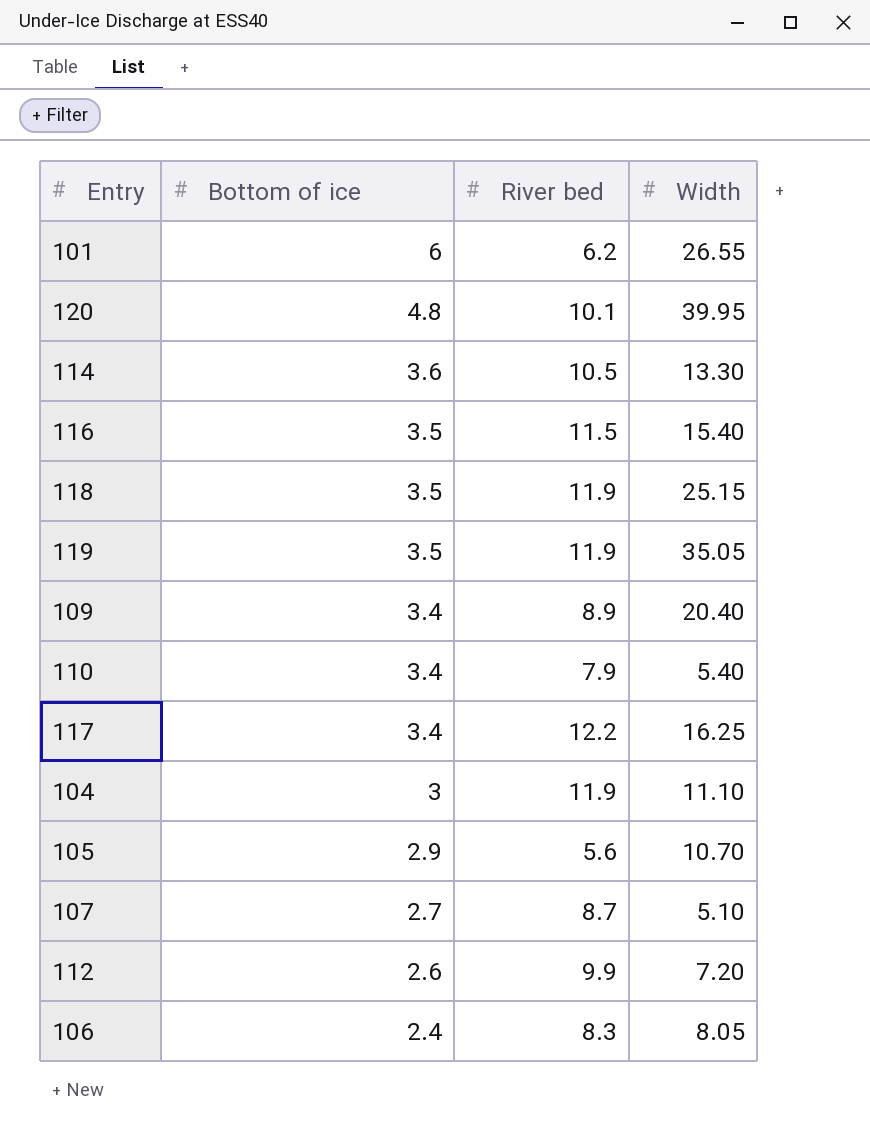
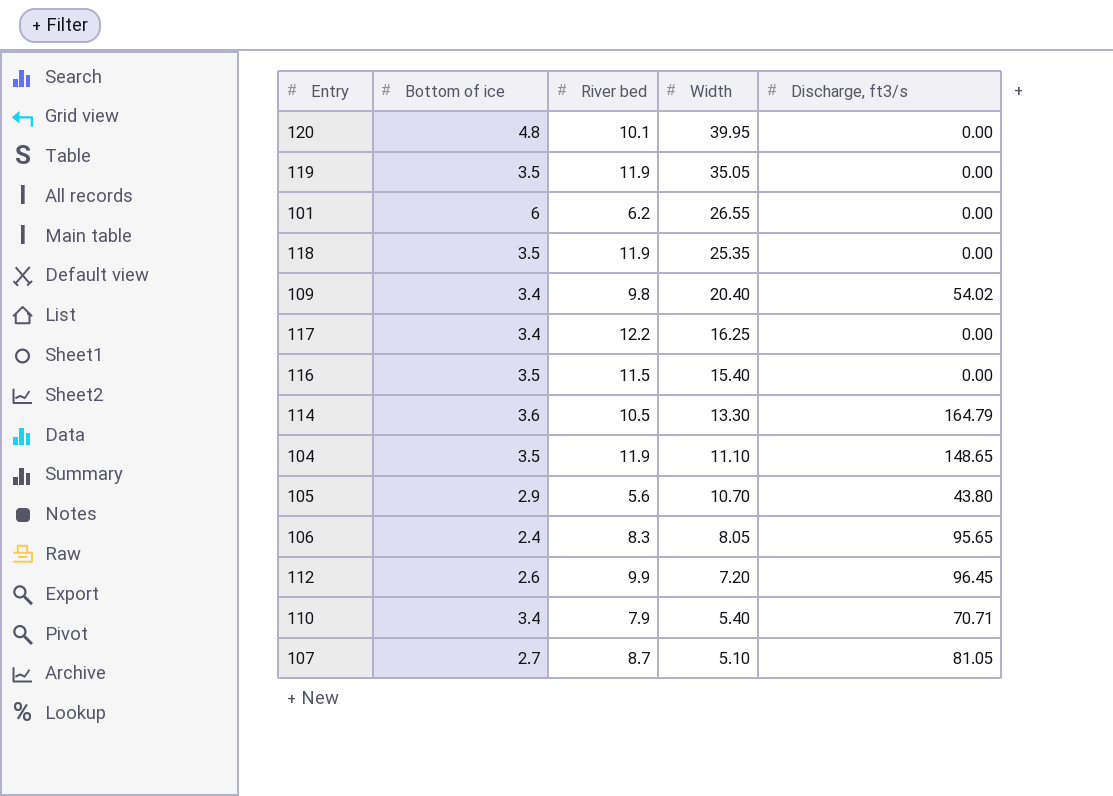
row order: Bottom of ice descending -> Width descending
column Discharge, ft3/s | position: none -> 5
118 | Width: 25.15 -> 25.35
109 | River bed: 8.9 -> 9.8
104 | Bottom of ice: 3 -> 3.5

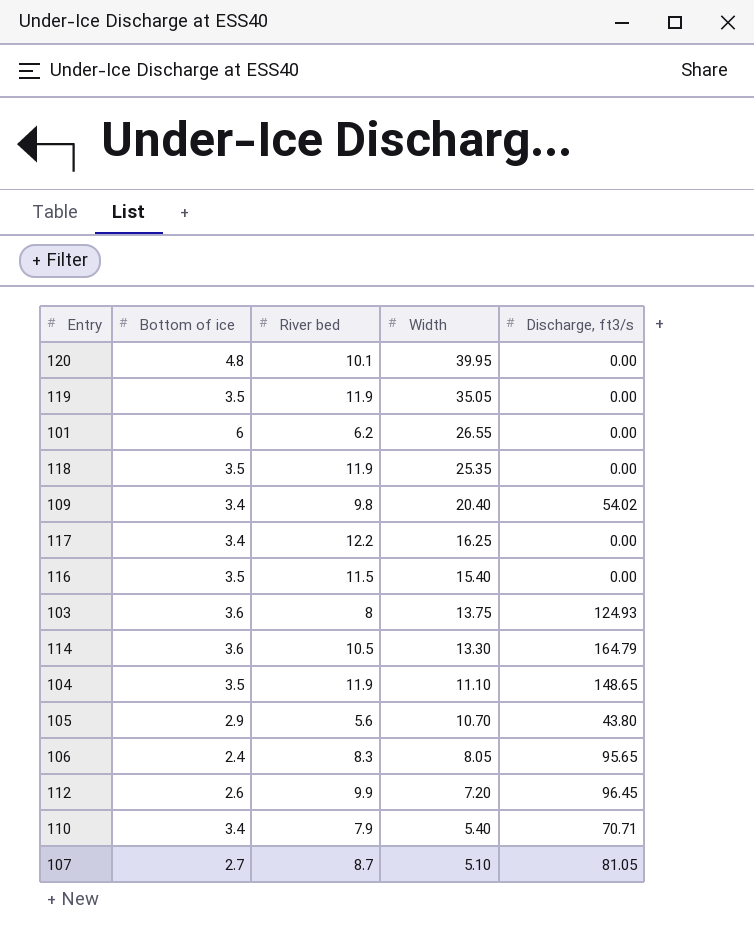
row 103: none -> 3.6 | 8 | 13.75 | 124.93

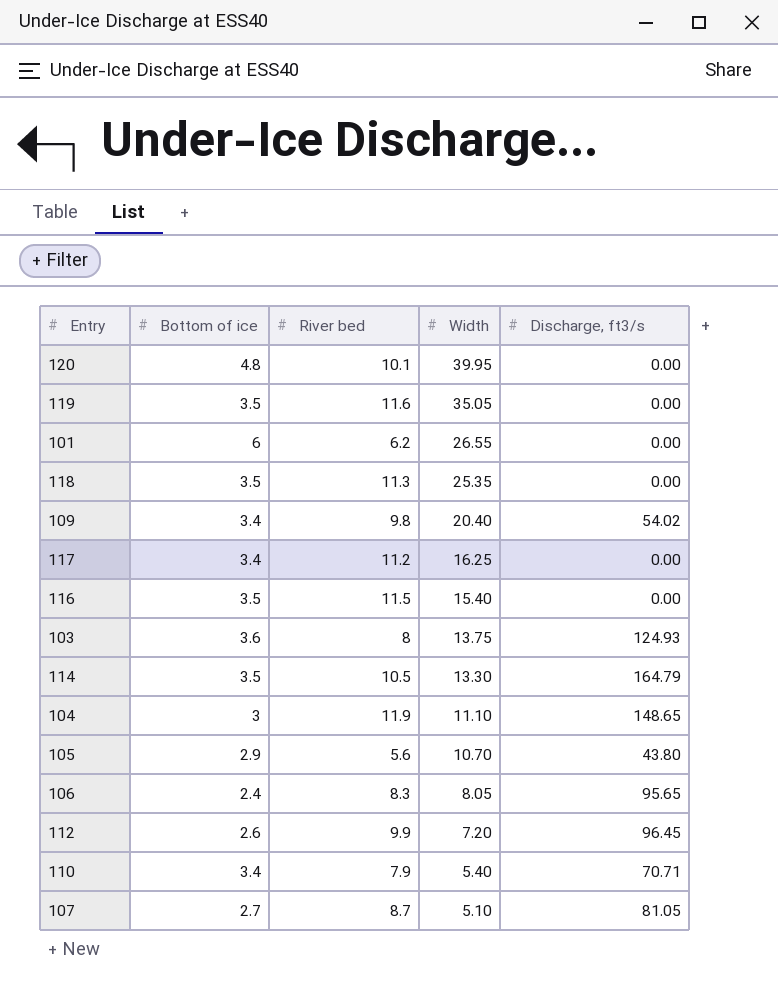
119 | River bed: 11.9 -> 11.6
118 | River bed: 11.9 -> 11.3
117 | River bed: 12.2 -> 11.2
114 | Bottom of ice: 3.6 -> 3.5
104 | Bottom of ice: 3.5 -> 3

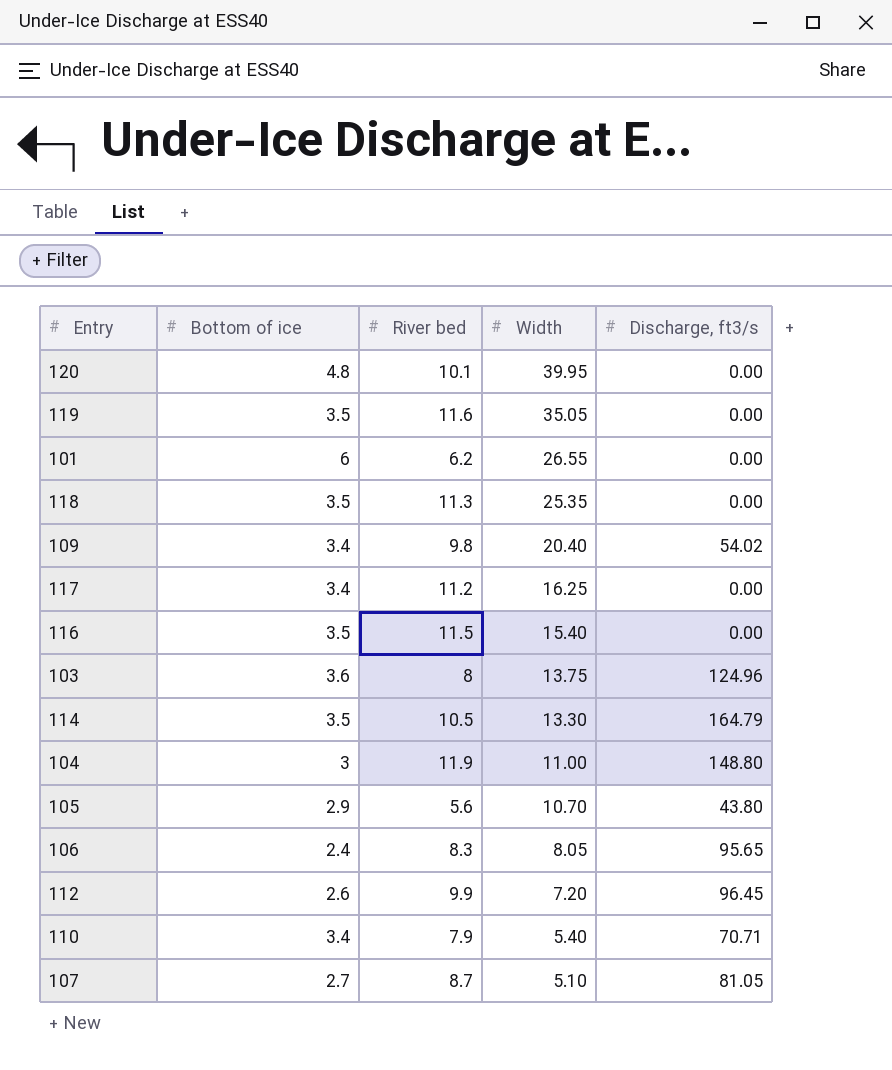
103 | Discharge, ft3/s: 124.93 -> 124.96
104 | Width: 11.10 -> 11.00
104 | Discharge, ft3/s: 148.65 -> 148.80

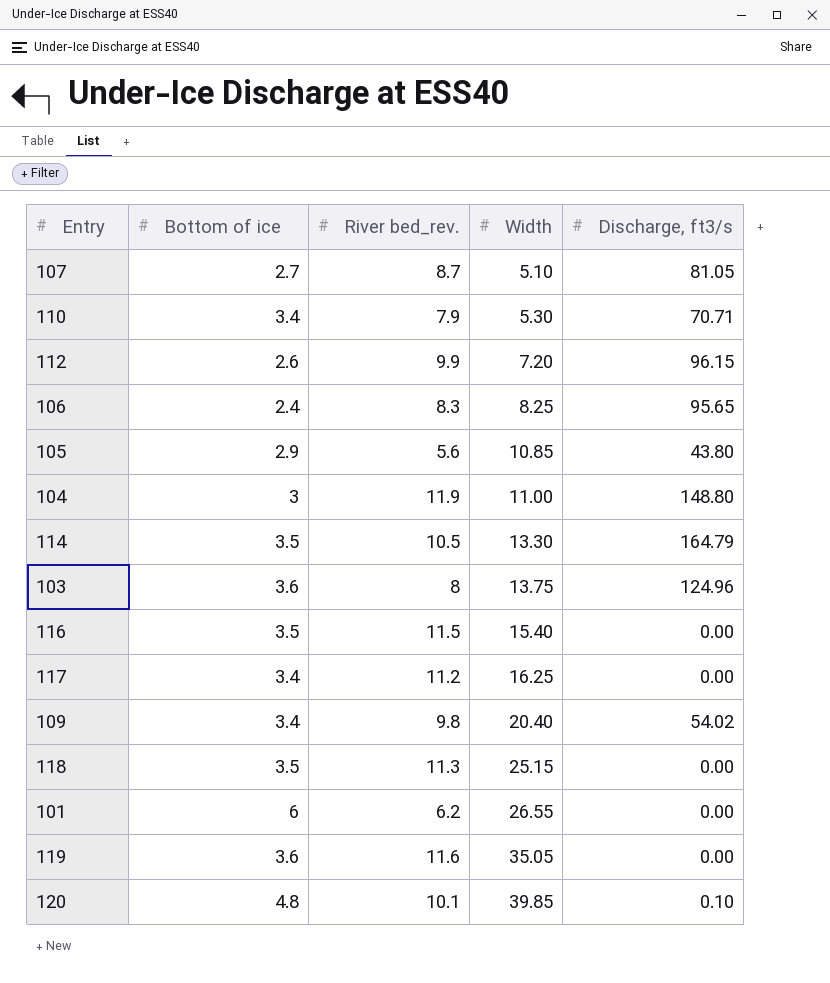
row order: Width descending -> Width ascending
column name: River bed -> River bed_rev.
110 | Width: 5.40 -> 5.30
112 | Discharge, ft3/s: 96.45 -> 96.15
106 | Width: 8.05 -> 8.25
105 | Width: 10.70 -> 10.85
118 | Width: 25.35 -> 25.15
119 | Bottom of ice: 3.5 -> 3.6
120 | Width: 39.95 -> 39.85
120 | Discharge, ft3/s: 0.00 -> 0.10

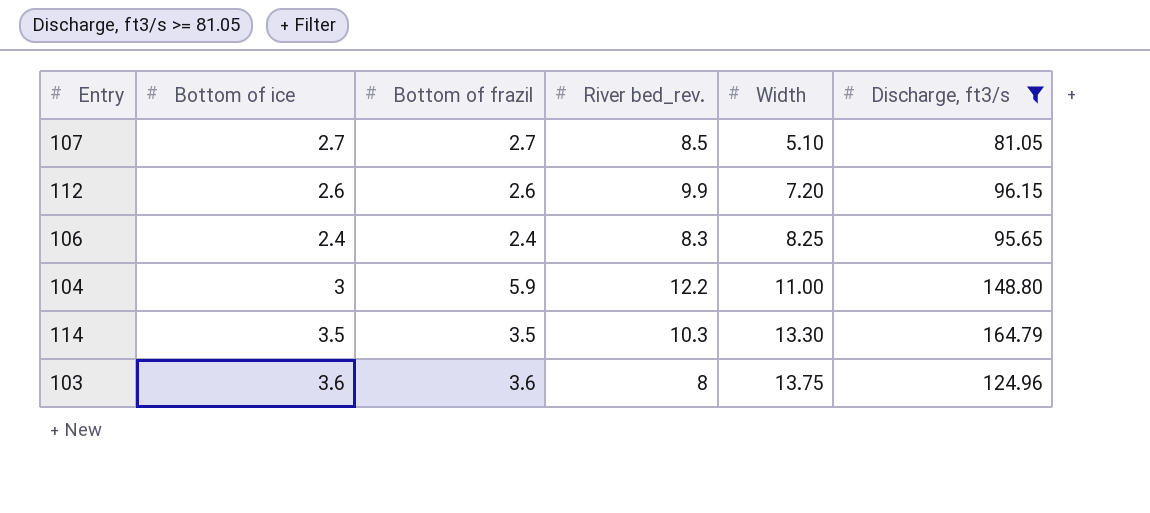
filter: none -> Discharge, ft3/s >= 81.05
column Bottom of frazil | position: none -> 3
107 | River bed_rev.: 8.7 -> 8.5
104 | River bed_rev.: 11.9 -> 12.2
114 | River bed_rev.: 10.5 -> 10.3

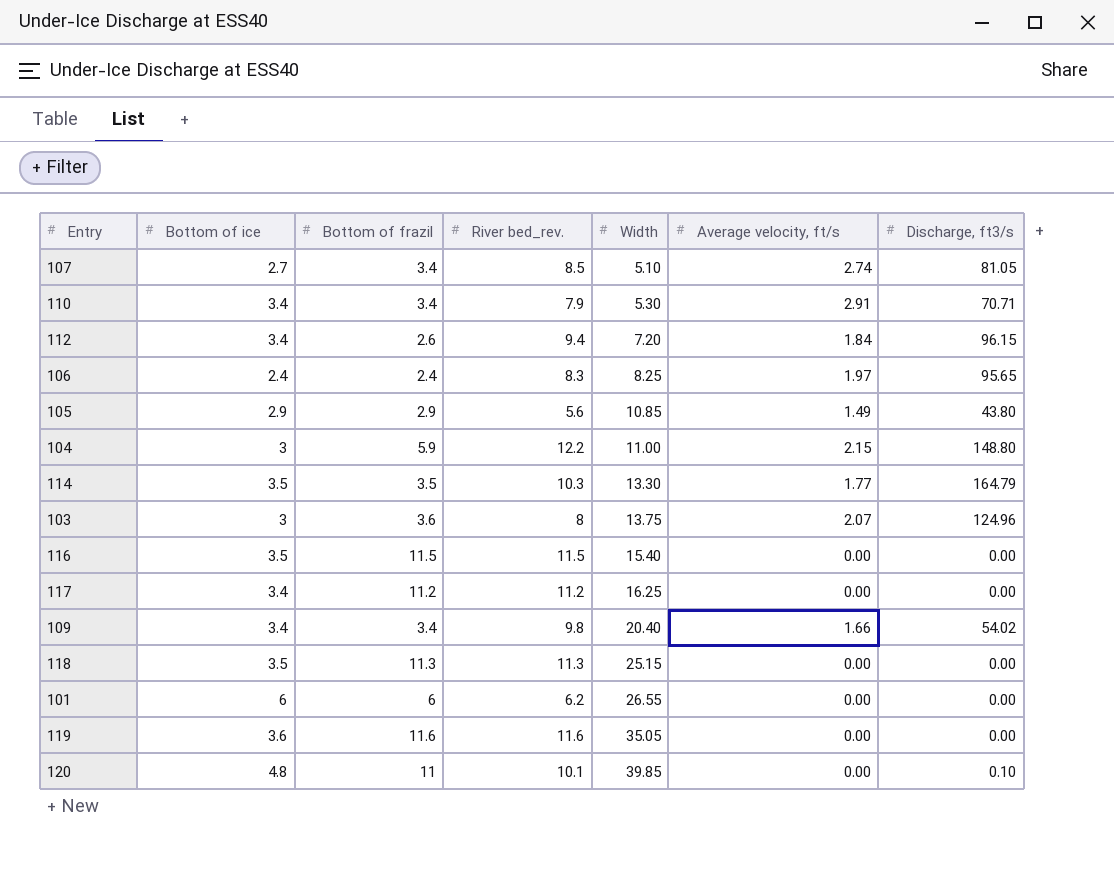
filter: Discharge, ft3/s >= 81.05 -> none
column Average velocity, ft/s | position: none -> 6
107 | Bottom of frazil: 2.7 -> 3.4
112 | Bottom of ice: 2.6 -> 3.4
112 | River bed_rev.: 9.9 -> 9.4
103 | Bottom of ice: 3.6 -> 3

